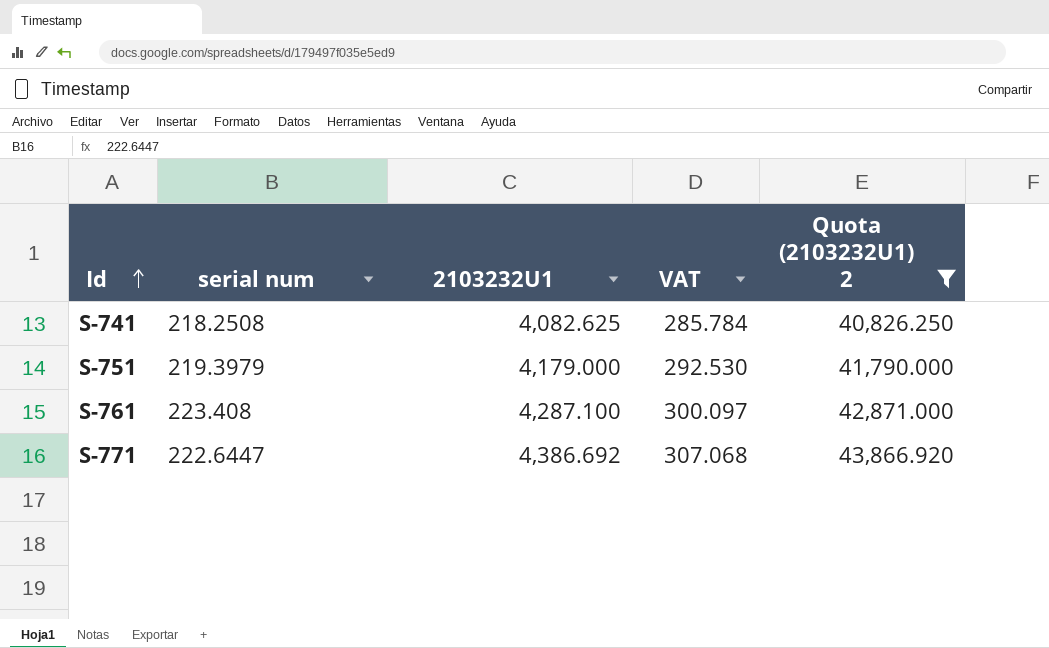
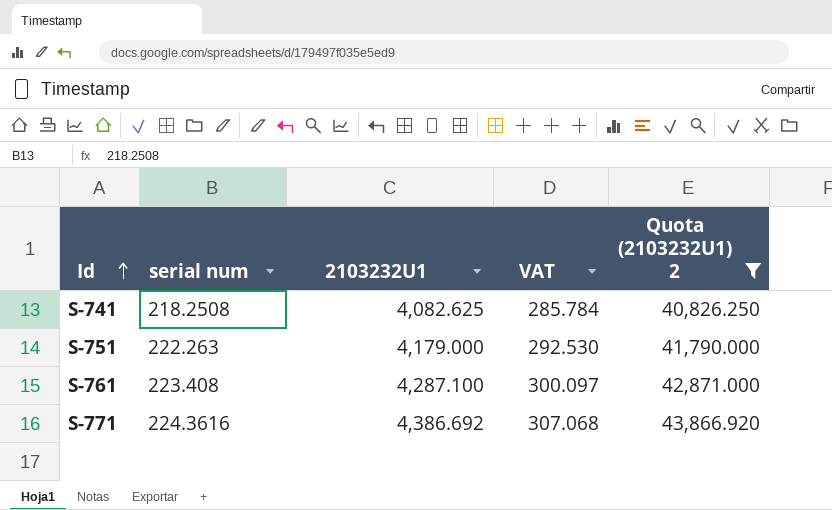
S-751 | serial num: 219.3979 -> 222.263
S-771 | serial num: 222.6447 -> 224.3616

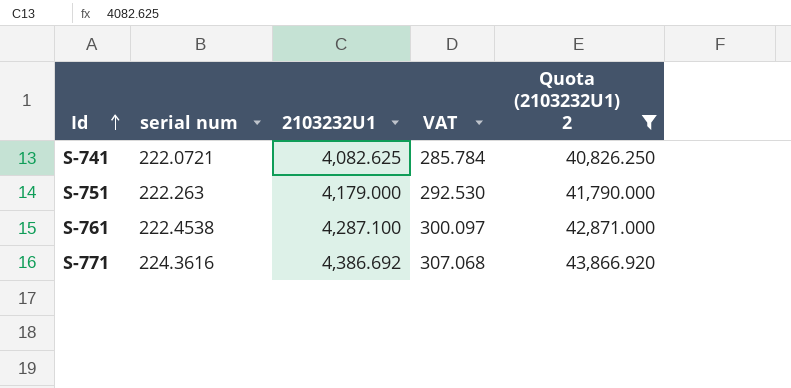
S-741 | serial num: 218.2508 -> 222.0721
S-761 | serial num: 223.408 -> 222.4538

